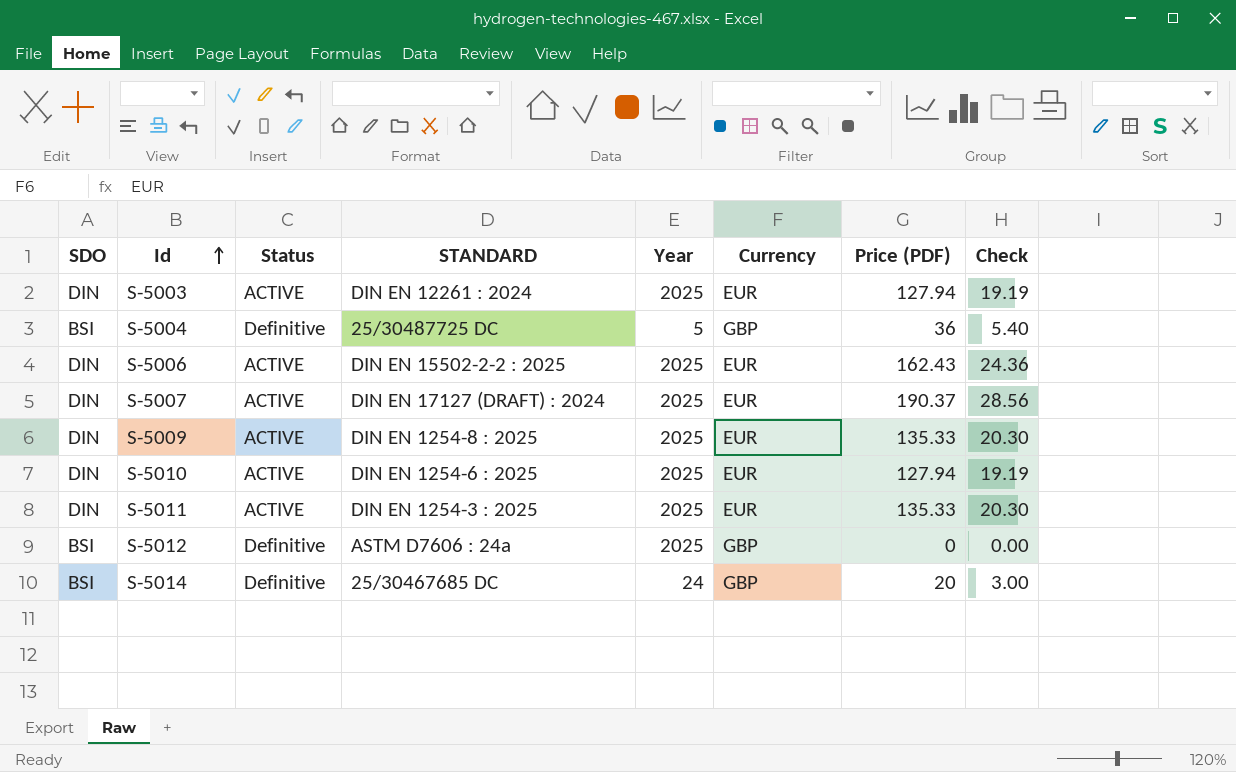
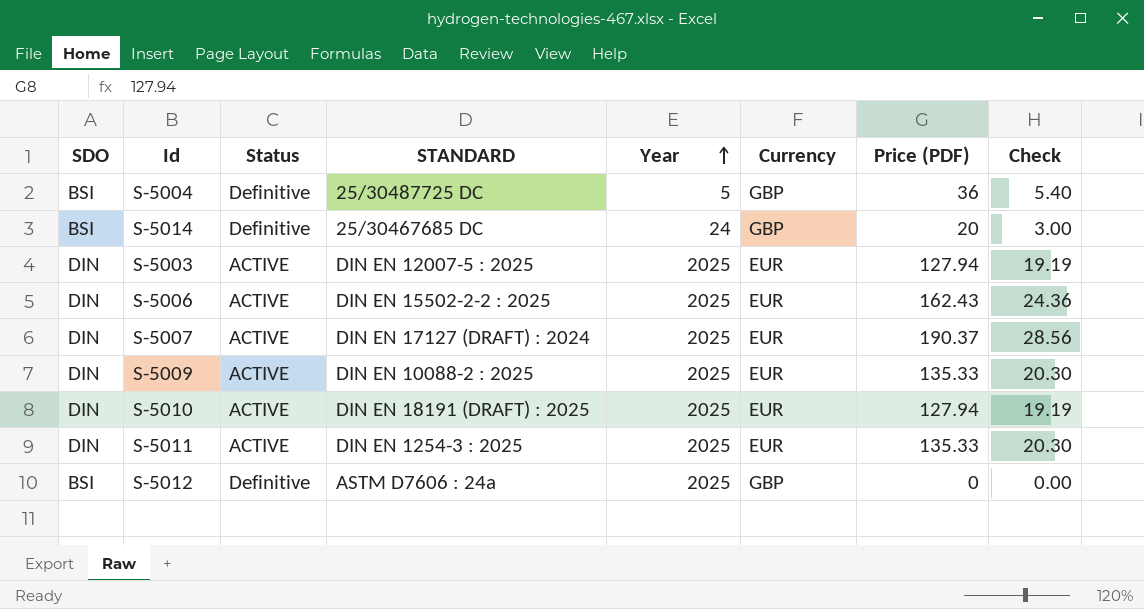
row order: Id ascending -> Year ascending
S-5003 | STANDARD: DIN EN 12261 : 2024 -> DIN EN 12007-5 : 2025
S-5009 | STANDARD: DIN EN 1254-8 : 2025 -> DIN EN 10088-2 : 2025
S-5010 | STANDARD: DIN EN 1254-6 : 2025 -> DIN EN 18191 (DRAFT) : 2025

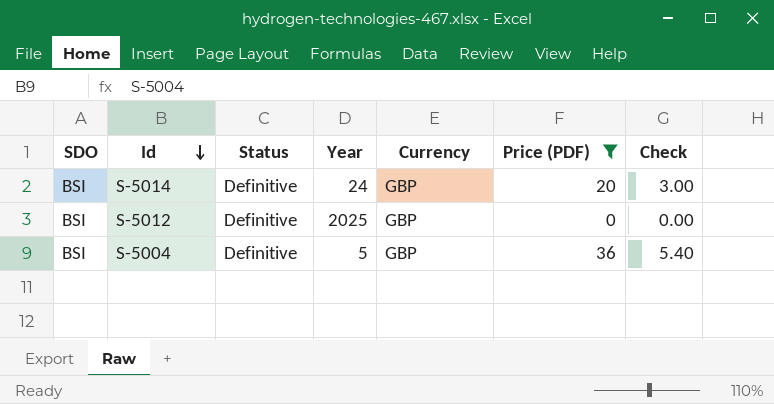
filter: none -> Price (PDF) <= 36
row order: Year ascending -> Id descending
column STANDARD | position: 4 -> none

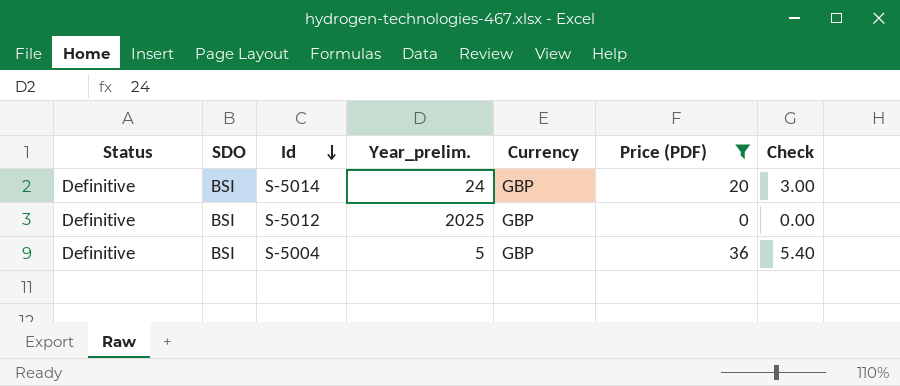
column Status | position: 3 -> 1
column name: Year -> Year_prelim.

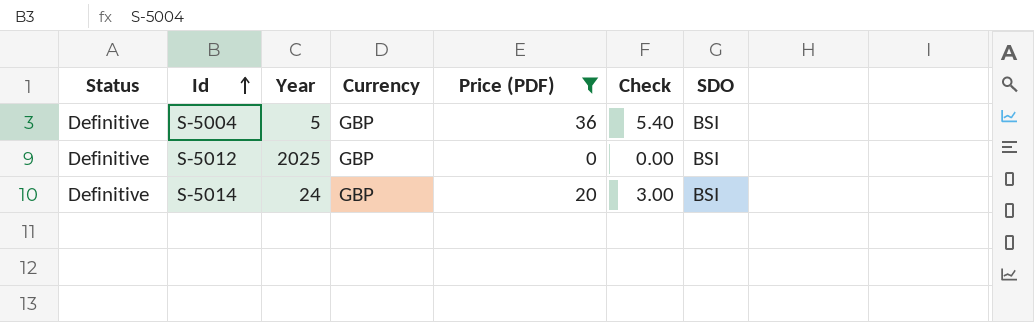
row order: Id descending -> Id ascending
column name: Year_prelim. -> Year
column SDO | position: 2 -> 7

